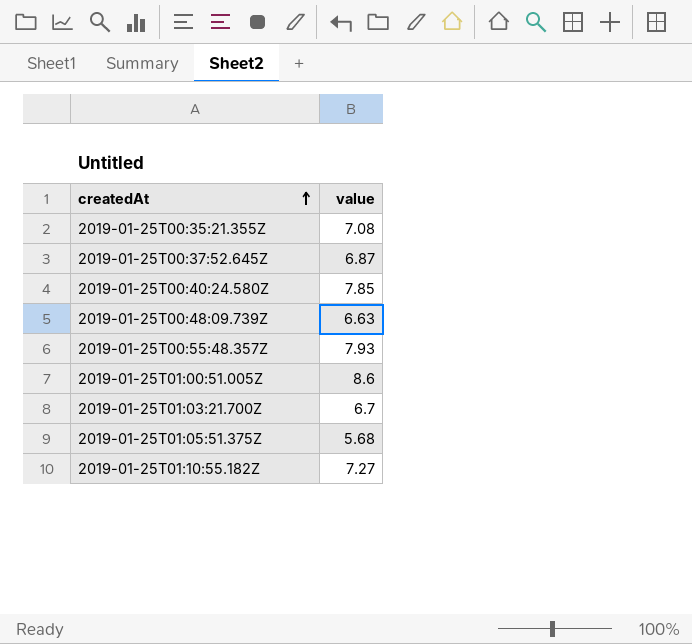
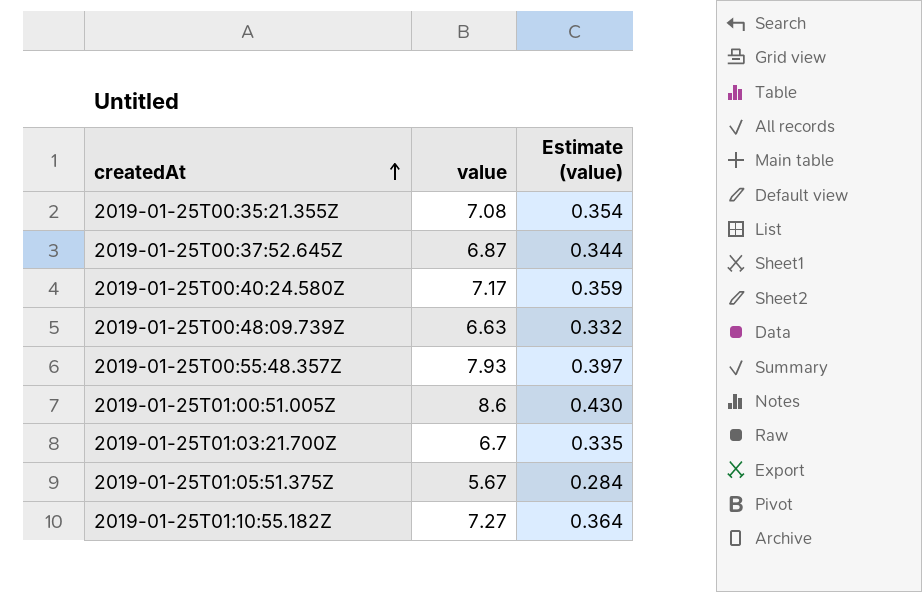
column Estimate (value) | formula: none -> [value] * 0.05
2019-01-25T00:40:24.580Z | value: 7.85 -> 7.17
2019-01-25T01:05:51.375Z | value: 5.68 -> 5.67

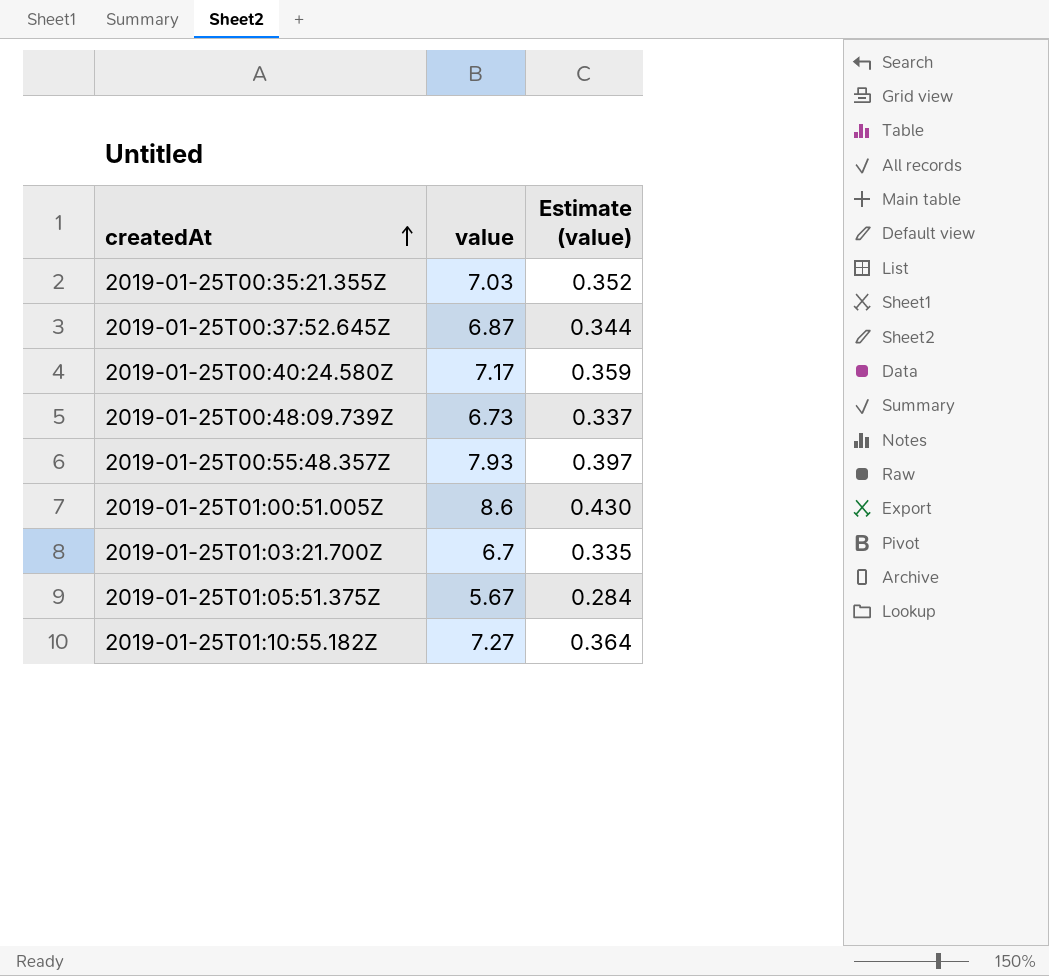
2019-01-25T00:35:21.355Z | value: 7.08 -> 7.03
2019-01-25T00:35:21.355Z | Estimate (value): 0.354 -> 0.352
2019-01-25T00:48:09.739Z | value: 6.63 -> 6.73
2019-01-25T00:48:09.739Z | Estimate (value): 0.332 -> 0.337

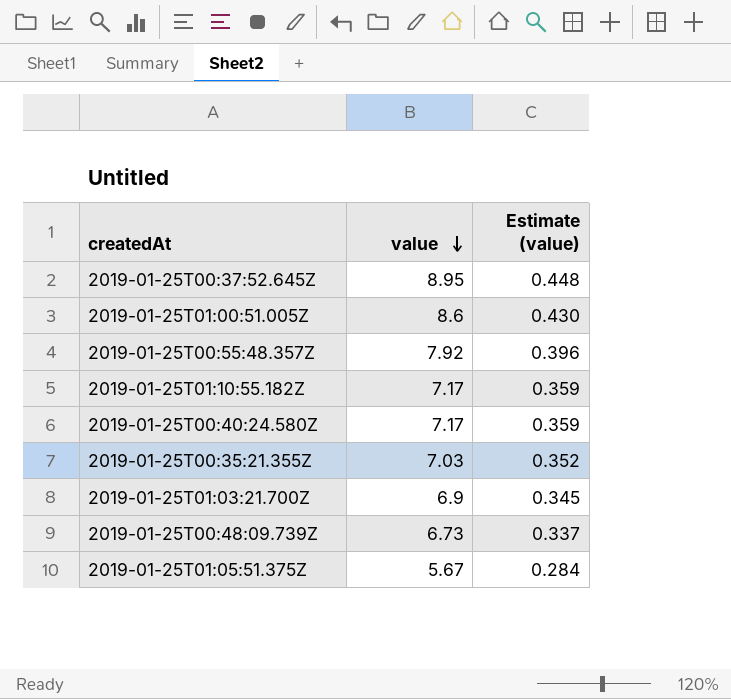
row order: createdAt ascending -> value descending
2019-01-25T00:37:52.645Z | value: 6.87 -> 8.95
2019-01-25T00:37:52.645Z | Estimate (value): 0.344 -> 0.448
2019-01-25T00:55:48.357Z | value: 7.93 -> 7.92
2019-01-25T00:55:48.357Z | Estimate (value): 0.397 -> 0.396
2019-01-25T01:10:55.182Z | value: 7.27 -> 7.17
2019-01-25T01:10:55.182Z | Estimate (value): 0.364 -> 0.359
2019-01-25T01:03:21.700Z | value: 6.7 -> 6.9
2019-01-25T01:03:21.700Z | Estimate (value): 0.335 -> 0.345

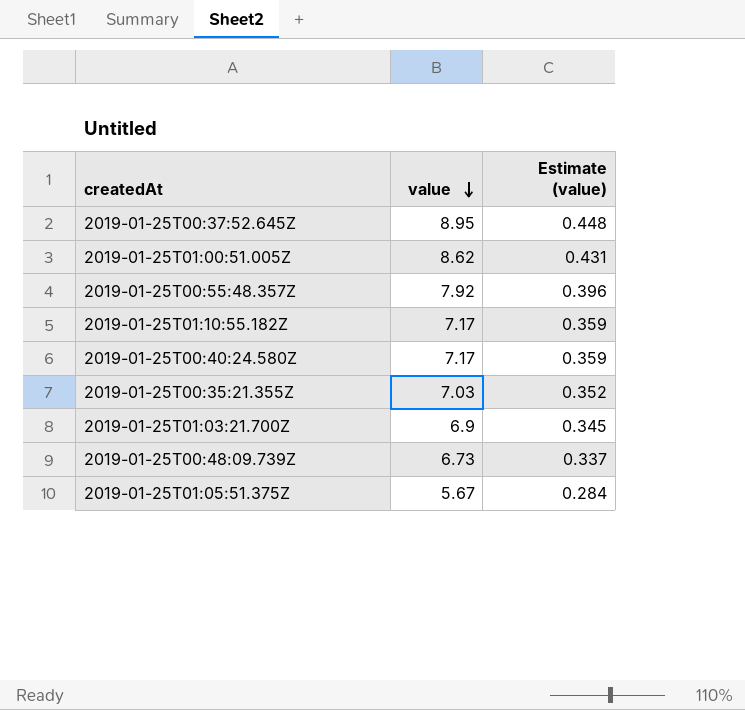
2019-01-25T01:00:51.005Z | value: 8.6 -> 8.62
2019-01-25T01:00:51.005Z | Estimate (value): 0.430 -> 0.431

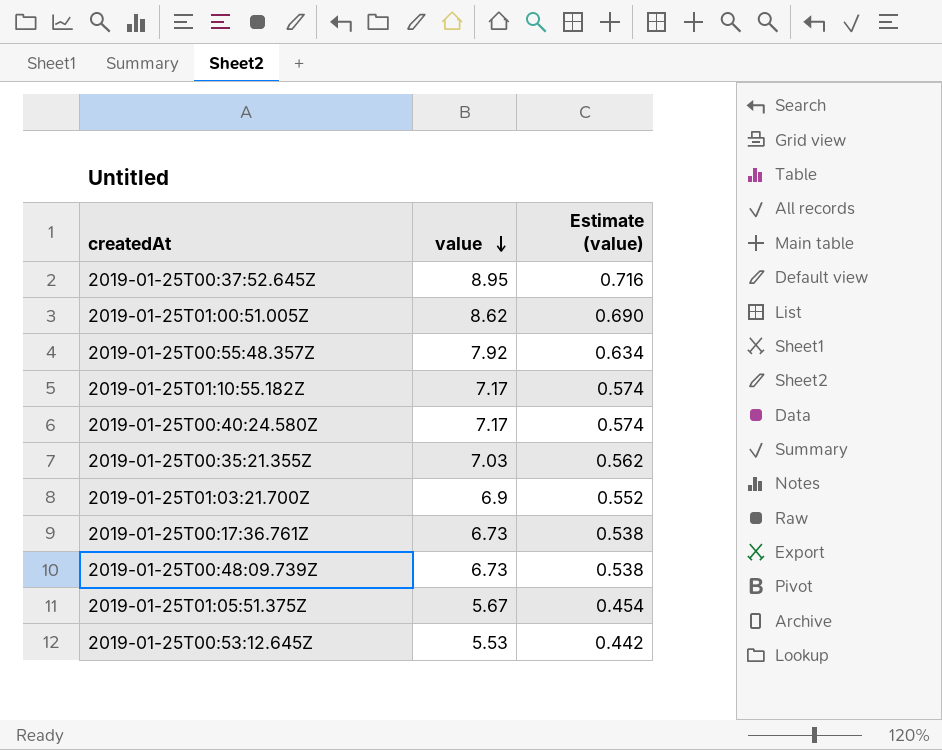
column Estimate (value) | formula: [value] * 0.05 -> [value] * 0.08
row 2019-01-25T00:17:36.761Z: none -> 6.73 | 0.538
row 2019-01-25T00:53:12.645Z: none -> 5.53 | 0.442

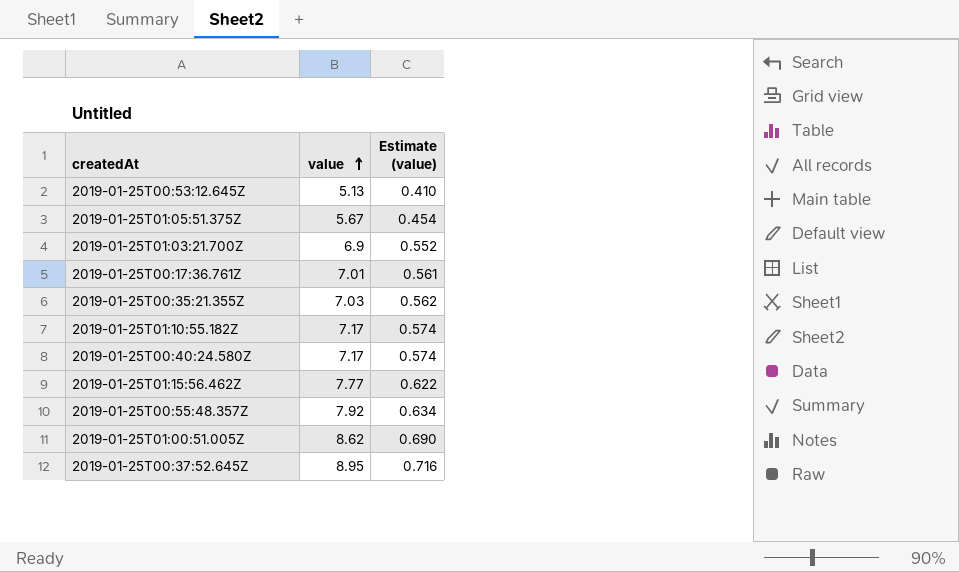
row order: value descending -> value ascending
row 2019-01-25T00:48:09.739Z: 6.73 | 0.538 -> none
2019-01-25T00:53:12.645Z | value: 5.53 -> 5.13
2019-01-25T00:53:12.645Z | Estimate (value): 0.442 -> 0.410
2019-01-25T00:17:36.761Z | value: 6.73 -> 7.01
2019-01-25T00:17:36.761Z | Estimate (value): 0.538 -> 0.561
row 2019-01-25T01:15:56.462Z: none -> 7.77 | 0.622

